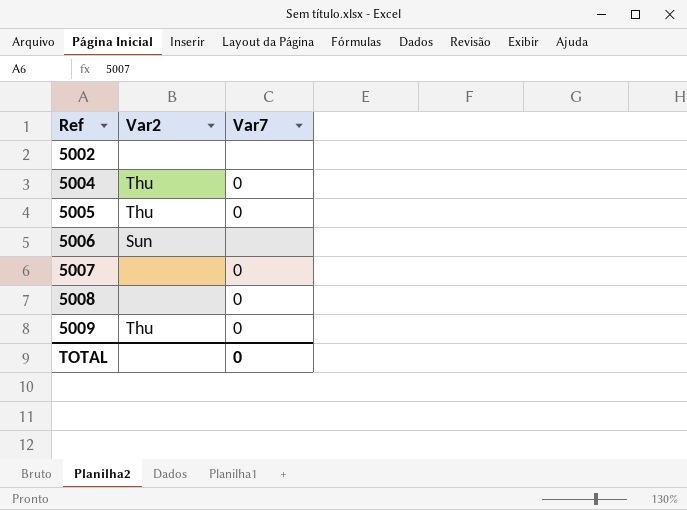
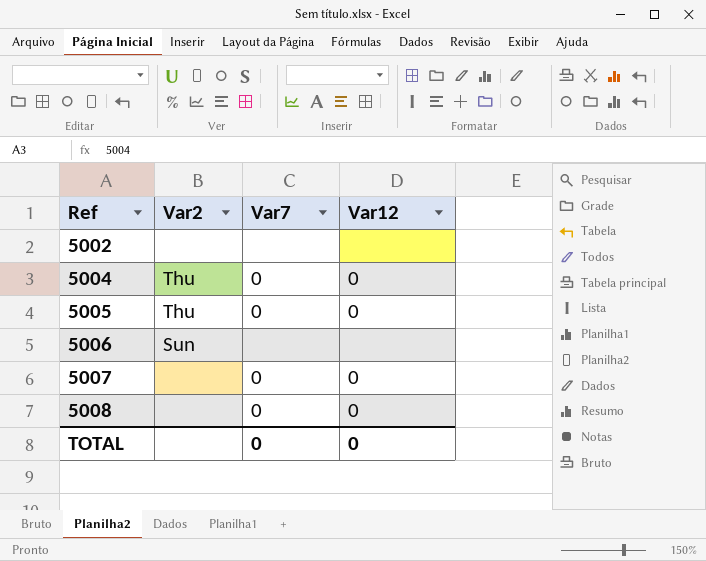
column Var12 | position: none -> 4
row 5009: Thu | 0 -> none

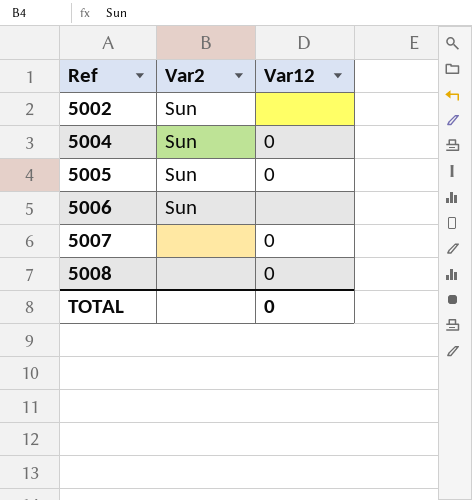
column Var7 | position: 3 -> none
5002 | Var2: none -> Sun
5004 | Var2: Thu -> Sun
5005 | Var2: Thu -> Sun

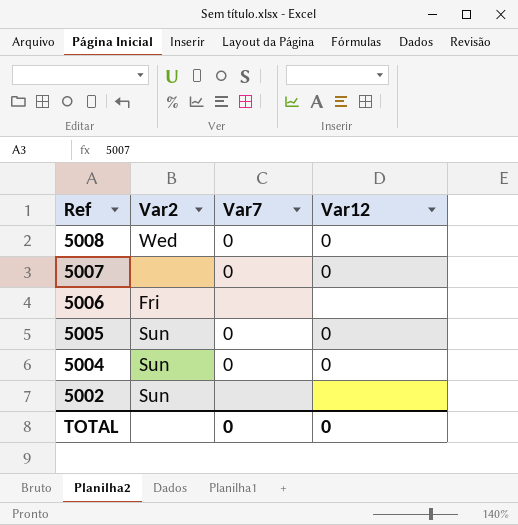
row order: Ref ascending -> Ref descending
column Var7 | position: none -> 3
5008 | Var2: none -> Wed
5006 | Var2: Sun -> Fri

